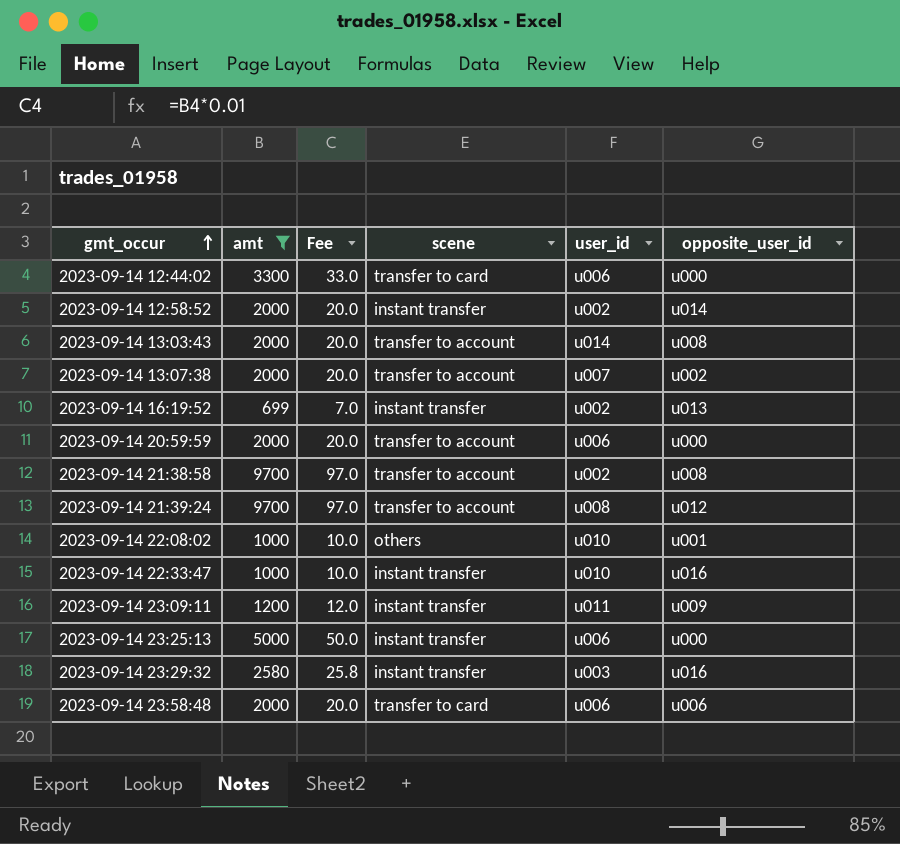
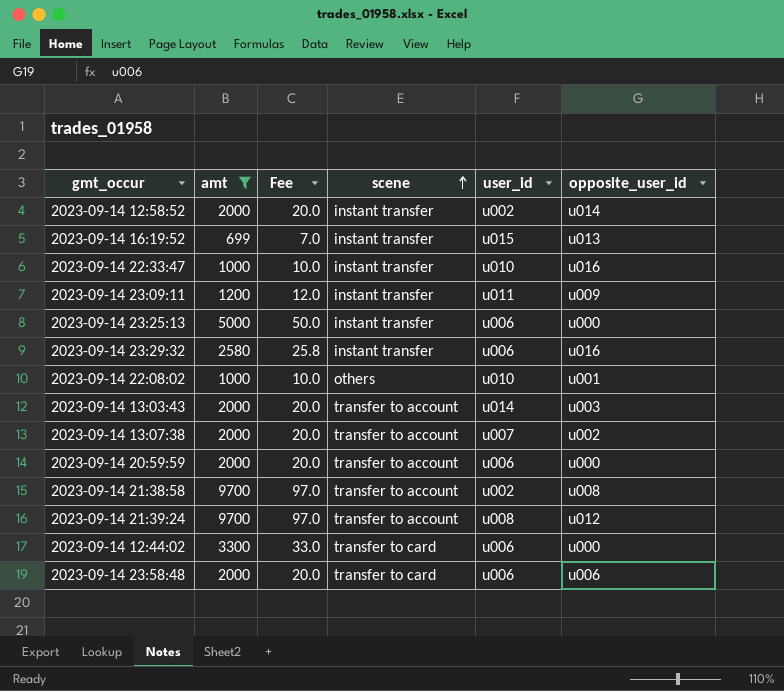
row order: gmt_occur ascending -> scene ascending
2023-09-14 16:19:52 | user_id: u002 -> u015
2023-09-14 23:29:32 | user_id: u003 -> u006
2023-09-14 13:03:43 | opposite_user_id: u008 -> u003

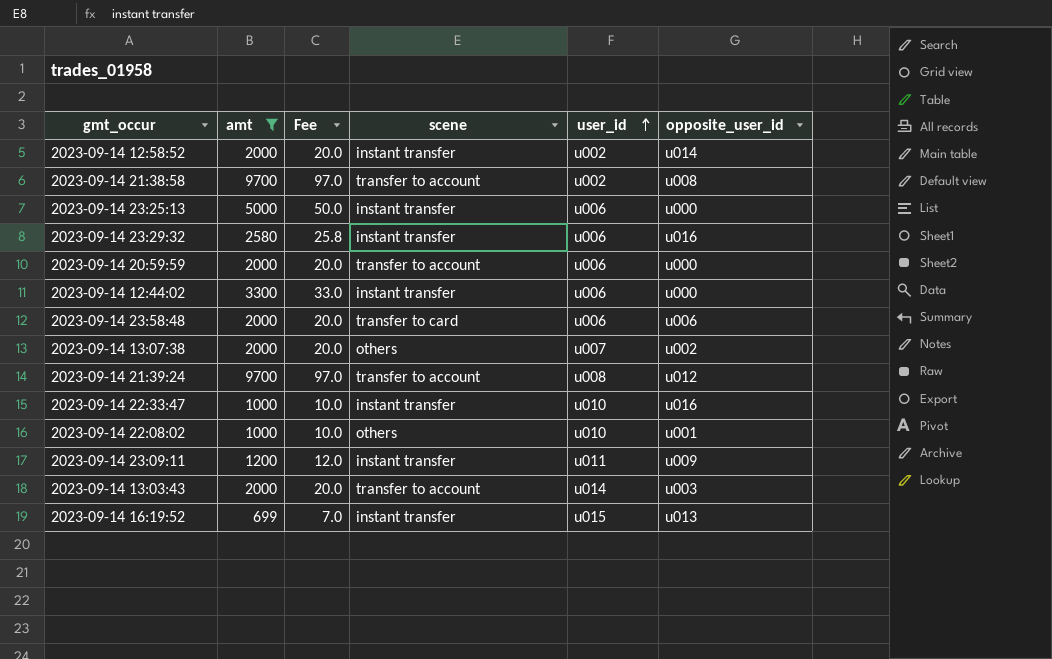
row order: scene ascending -> user_id ascending
2023-09-14 12:44:02 | scene: transfer to card -> instant transfer
2023-09-14 13:07:38 | scene: transfer to account -> others

